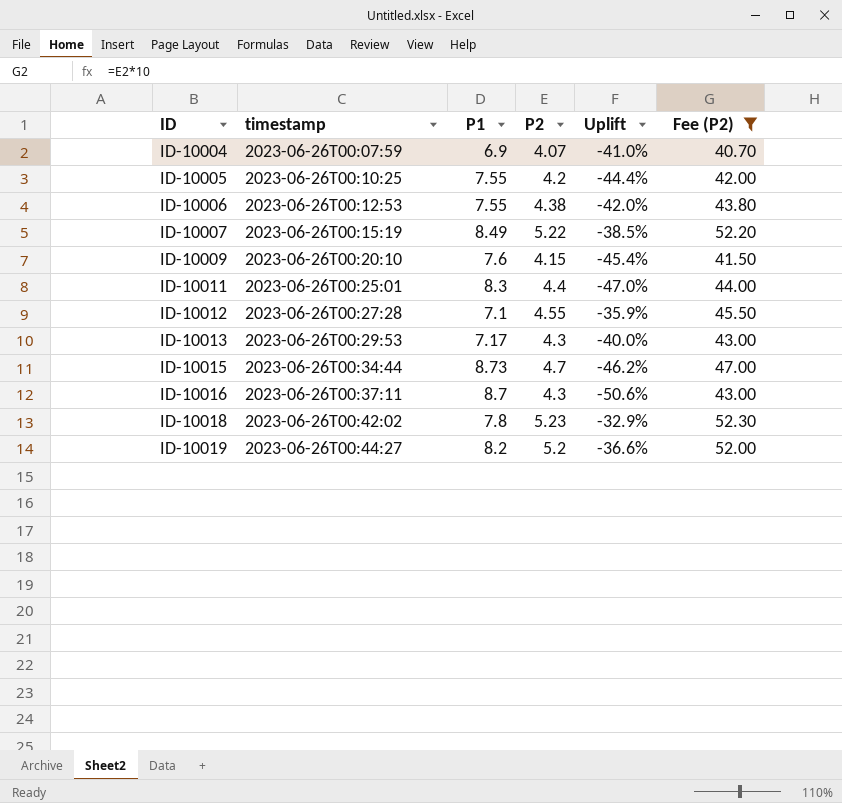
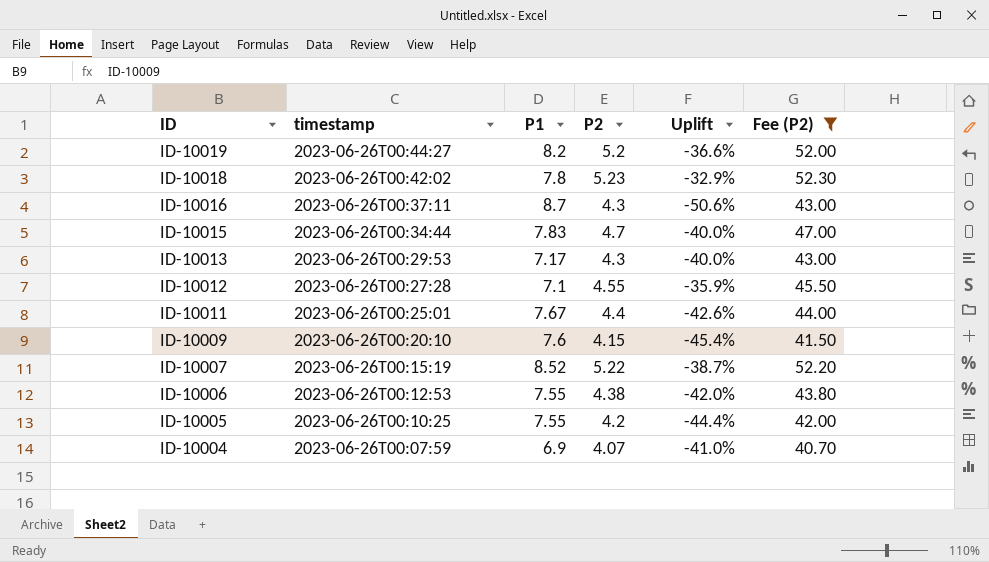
row order: ID ascending -> ID descending
ID-10015 | P1: 8.73 -> 7.83
ID-10015 | Uplift: -46.2% -> -40.0%
ID-10011 | P1: 8.3 -> 7.67
ID-10011 | Uplift: -47.0% -> -42.6%
ID-10007 | P1: 8.49 -> 8.52
ID-10007 | Uplift: -38.5% -> -38.7%

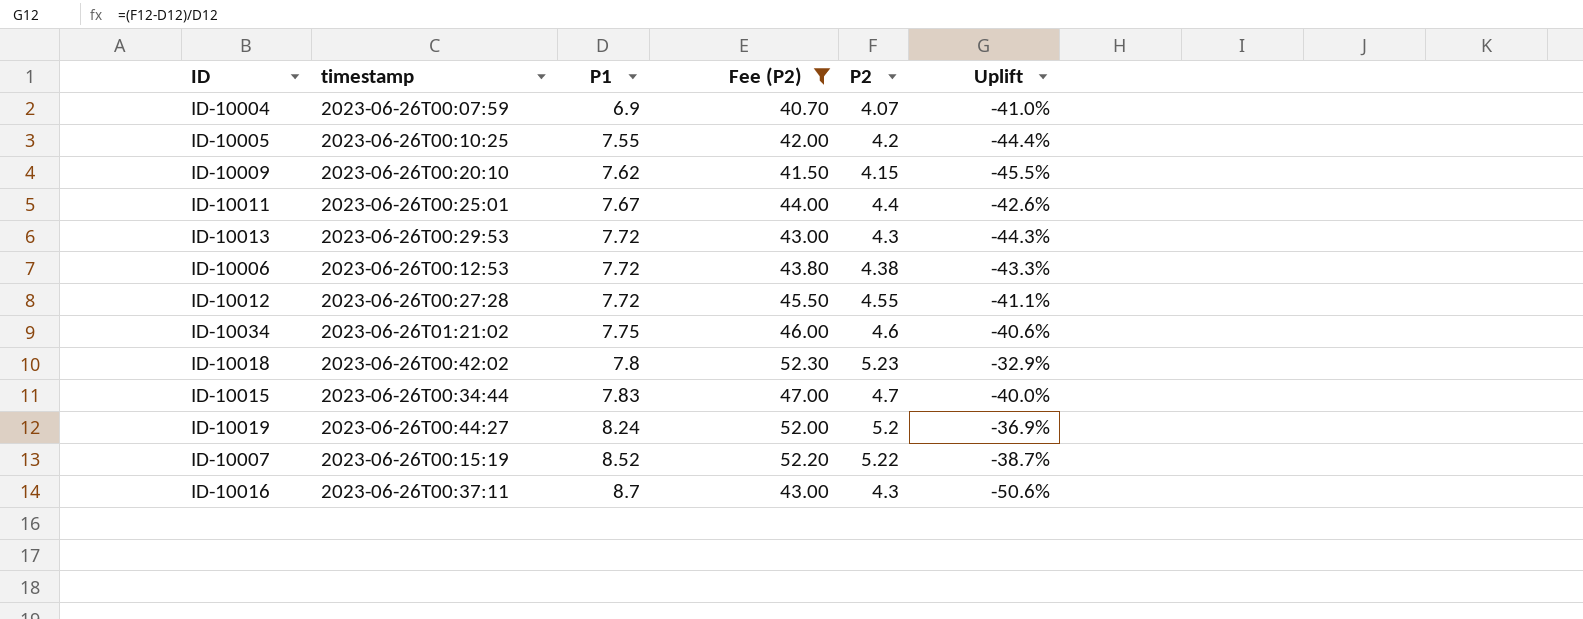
row order: ID descending -> P1 ascending
column Fee (P2) | position: 6 -> 4
ID-10009 | P1: 7.6 -> 7.62
ID-10009 | Uplift: -45.4% -> -45.5%
ID-10013 | P1: 7.17 -> 7.72
ID-10013 | Uplift: -40.0% -> -44.3%
ID-10006 | P1: 7.55 -> 7.72
ID-10006 | Uplift: -42.0% -> -43.3%
ID-10012 | P1: 7.1 -> 7.72
ID-10012 | Uplift: -35.9% -> -41.1%
row ID-10034: none -> 2023-06-26T01:21:02 | 7.75 | 46.00 | 4.6 | -40.6%
ID-10019 | P1: 8.2 -> 8.24
ID-10019 | Uplift: -36.6% -> -36.9%

